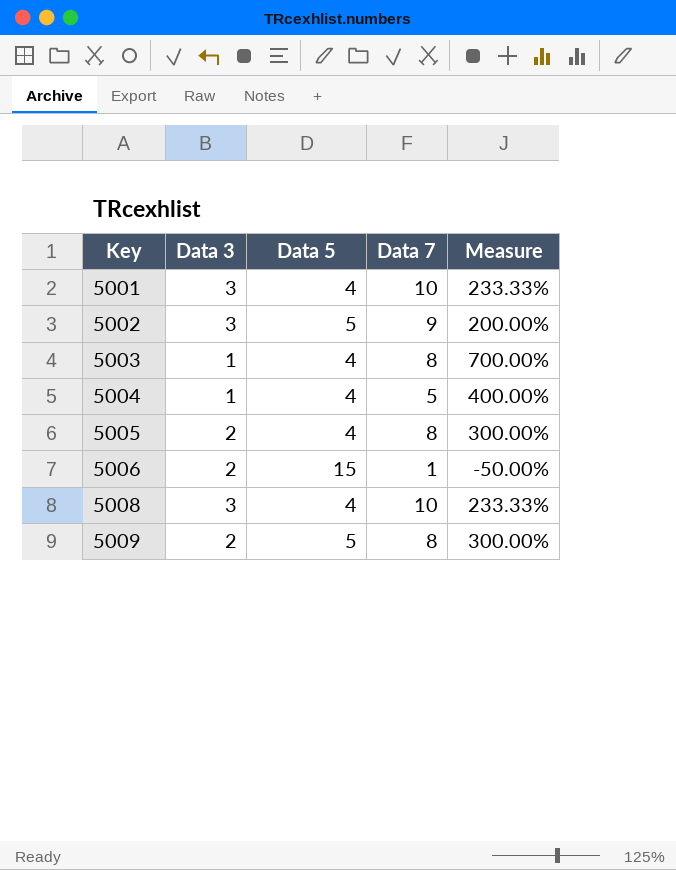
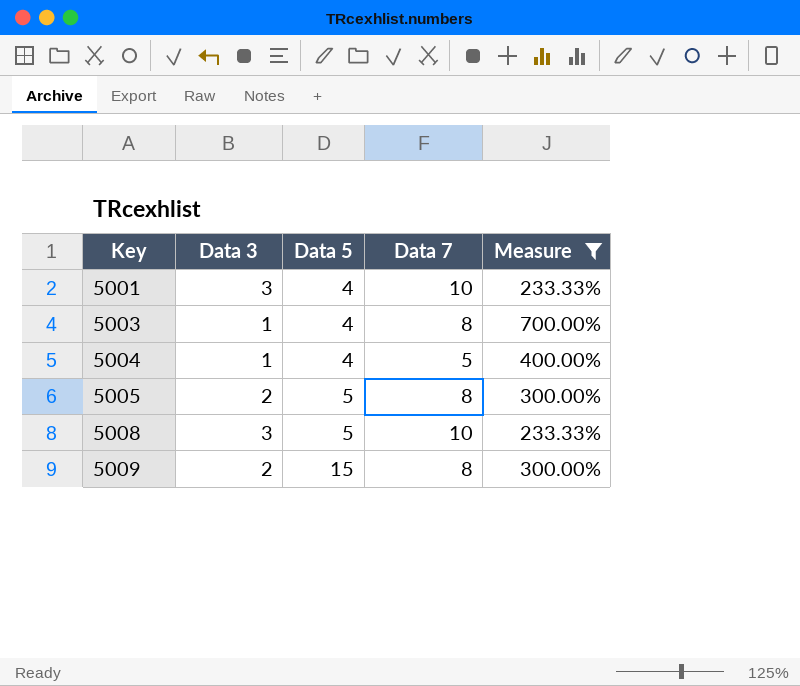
filter: none -> Measure >= 233.33%
5005 | Data 5: 4 -> 5
5008 | Data 5: 4 -> 5
5009 | Data 5: 5 -> 15

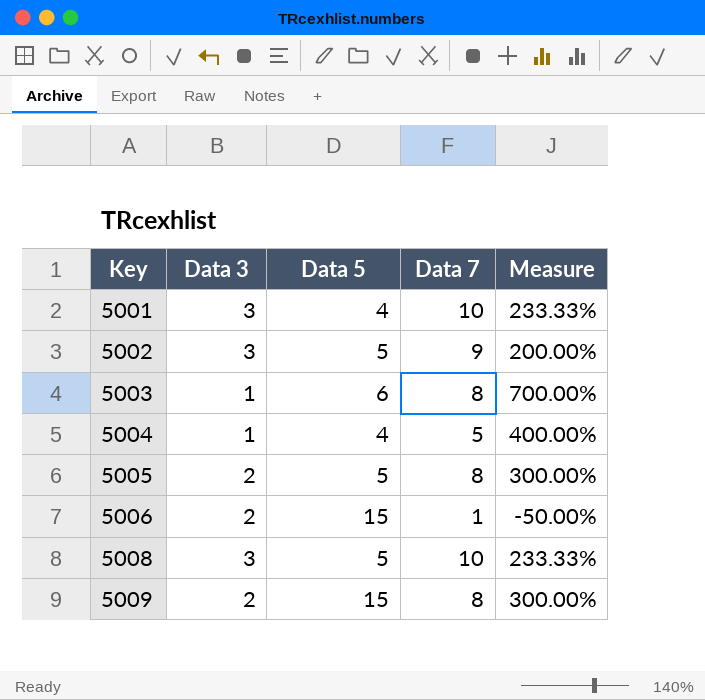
filter: Measure >= 233.33% -> none
5003 | Data 5: 4 -> 6

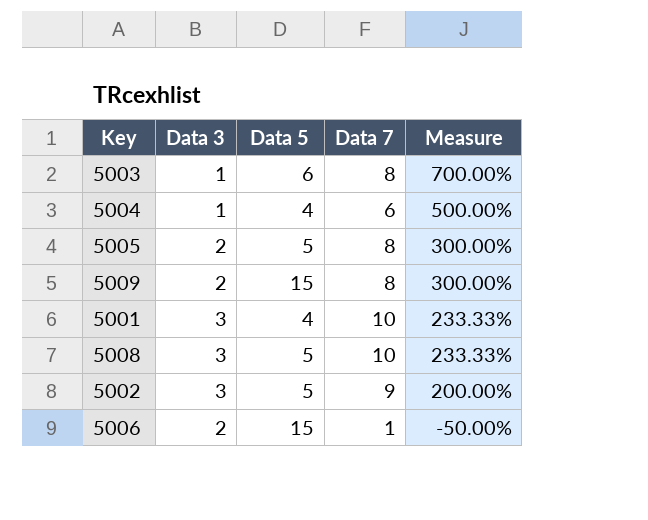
row order: Key ascending -> Measure descending
5004 | Data 7: 5 -> 6
5004 | Measure: 400.00% -> 500.00%

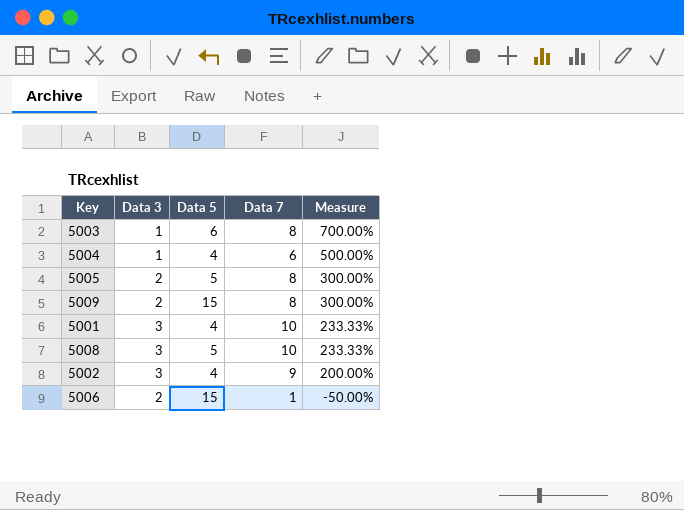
5002 | Data 5: 5 -> 4

